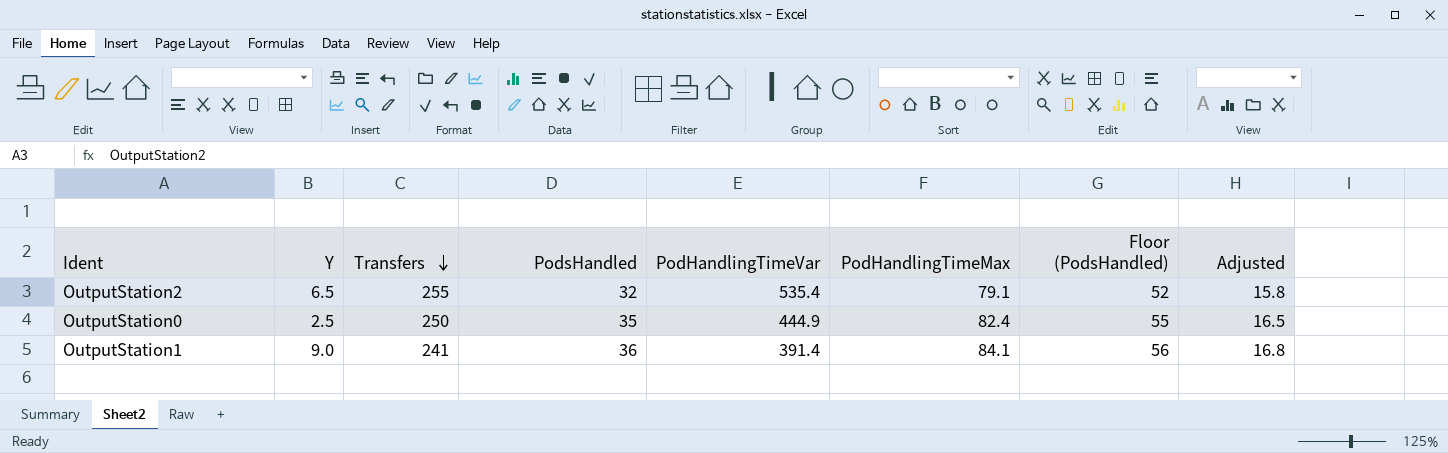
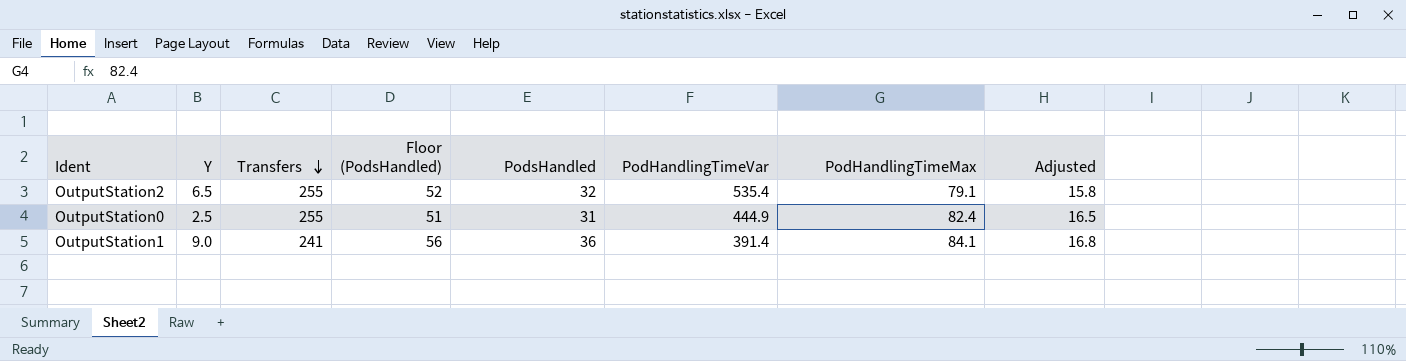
column Floor (PodsHandled) | position: 7 -> 4
OutputStation0 | Transfers: 250 -> 255
OutputStation0 | Floor (PodsHandled): 55 -> 51
OutputStation0 | PodsHandled: 35 -> 31

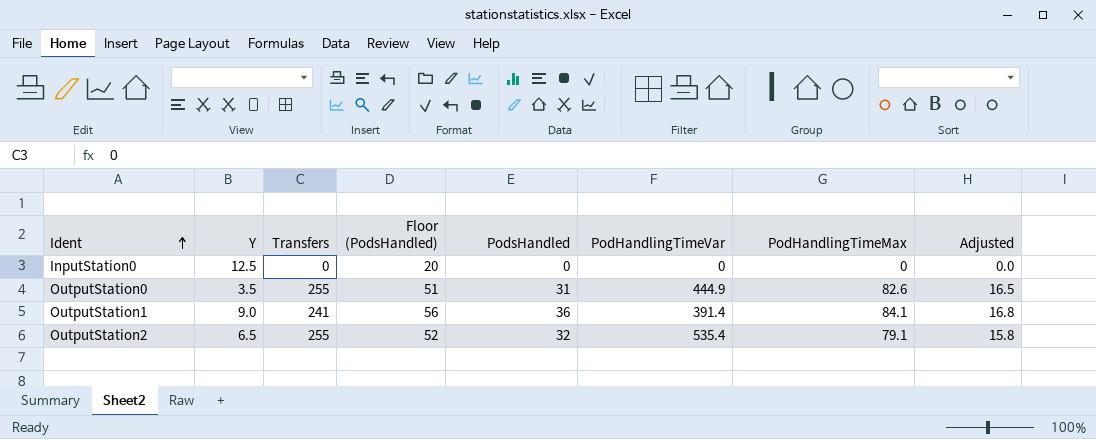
row order: Transfers descending -> Ident ascending
row InputStation0: none -> 12.5 | 0 | 20 | 0 | 0 | 0 | 0.0
OutputStation0 | Y: 2.5 -> 3.5
OutputStation0 | PodHandlingTimeMax: 82.4 -> 82.6

